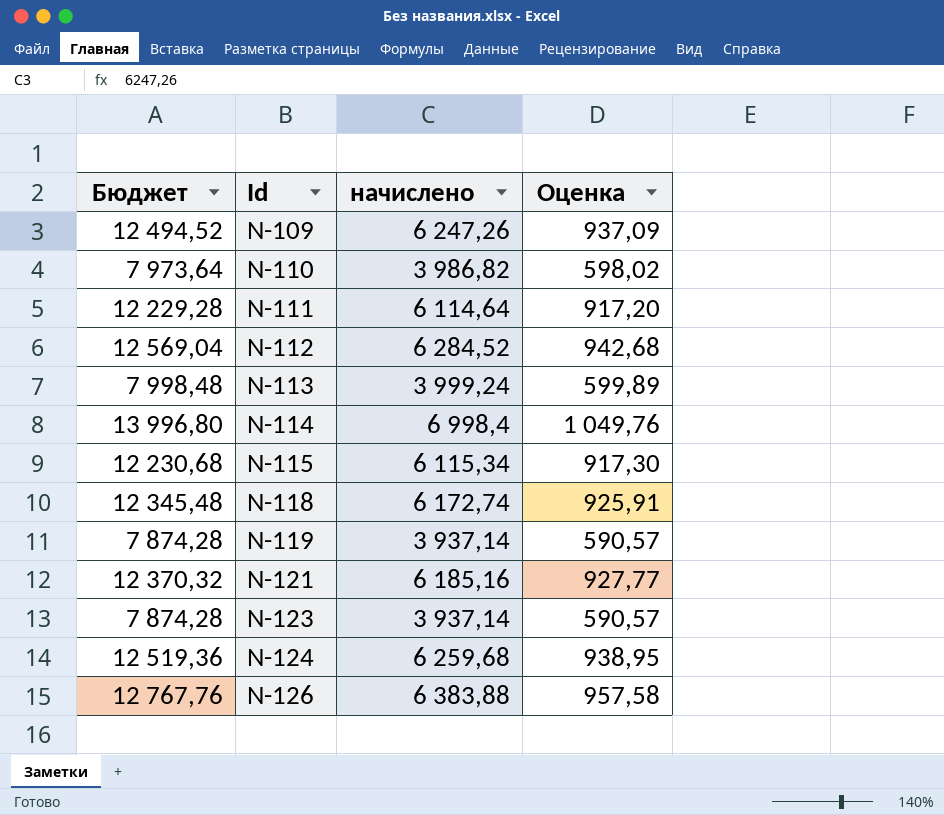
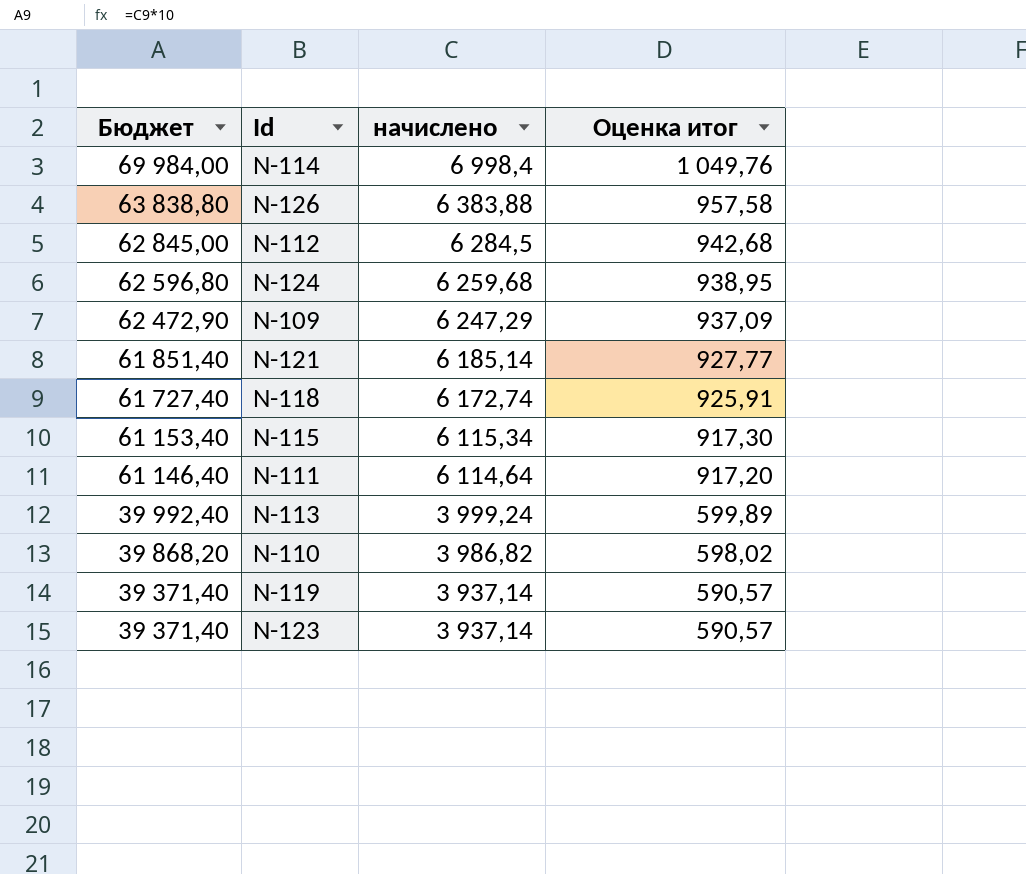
row order: Id ascending -> Бюджет descending
column Бюджет | formula: [начислено] * 2 -> [начислено] * 10
column name: Оценка -> Оценка итог
N-112 | начислено: 6 284,52 -> 6 284,5
N-109 | начислено: 6 247,26 -> 6 247,29
N-121 | начислено: 6 185,16 -> 6 185,14

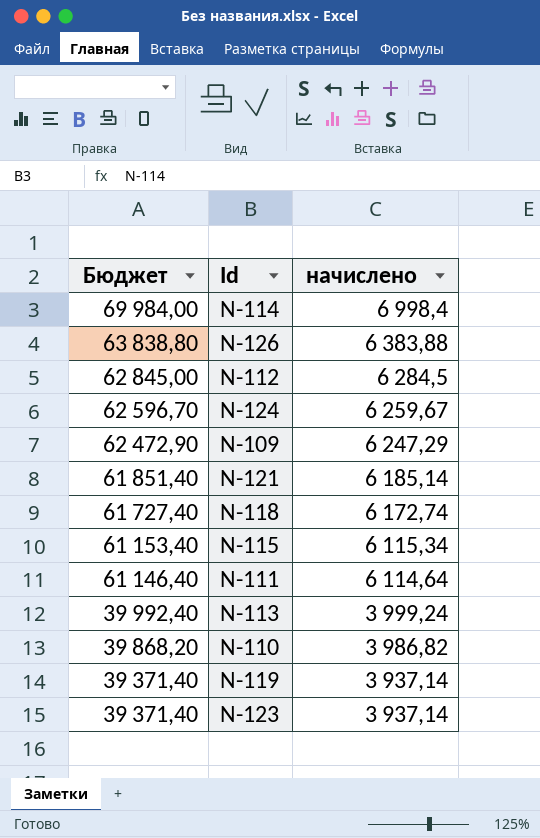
column Оценка итог | formula: [начислено] * 0,15 -> none
N-124 | Бюджет: 62 596,80 -> 62 596,70
N-124 | начислено: 6 259,68 -> 6 259,67

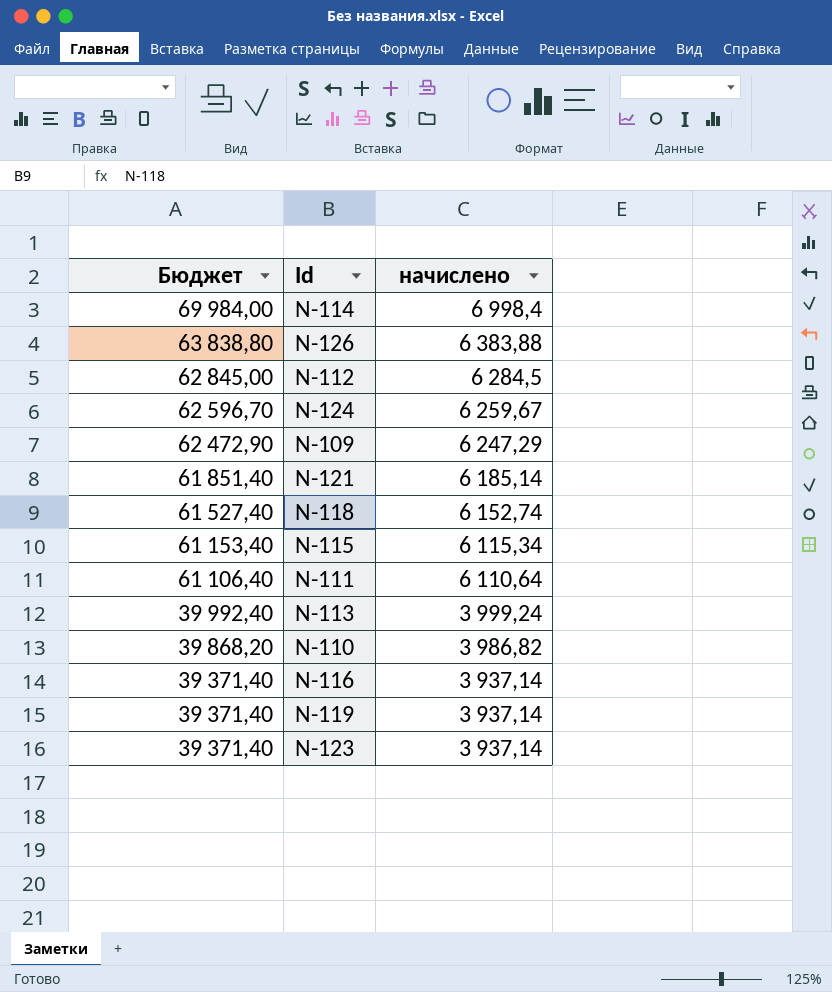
N-118 | Бюджет: 61 727,40 -> 61 527,40
N-118 | начислено: 6 172,74 -> 6 152,74
N-111 | Бюджет: 61 146,40 -> 61 106,40
N-111 | начислено: 6 114,64 -> 6 110,64
row N-116: none -> 39 371,40 | 3 937,14

